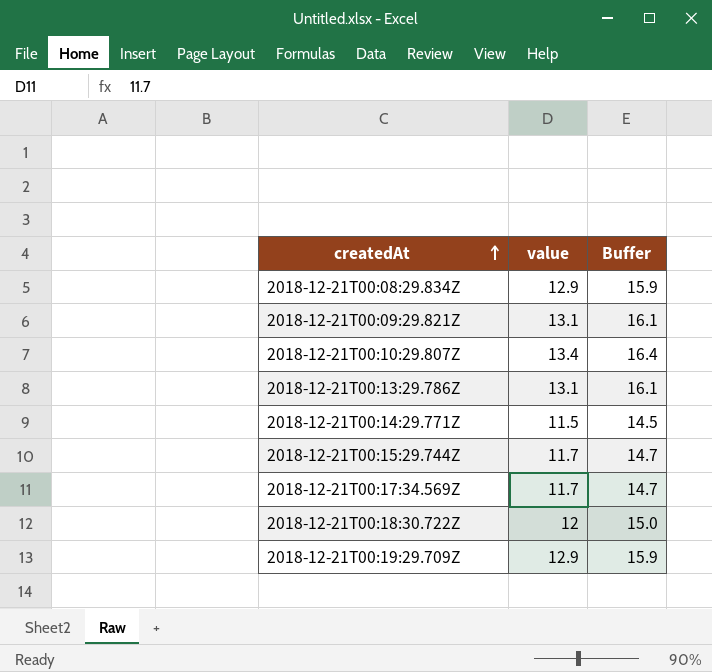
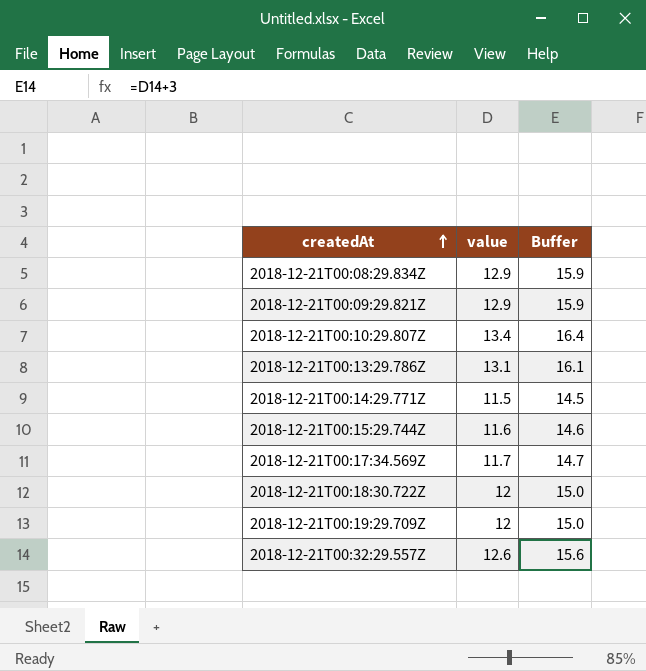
2018-12-21T00:09:29.821Z | value: 13.1 -> 12.9
2018-12-21T00:09:29.821Z | Buffer: 16.1 -> 15.9
2018-12-21T00:15:29.744Z | value: 11.7 -> 11.6
2018-12-21T00:15:29.744Z | Buffer: 14.7 -> 14.6
2018-12-21T00:19:29.709Z | value: 12.9 -> 12
2018-12-21T00:19:29.709Z | Buffer: 15.9 -> 15.0
row 2018-12-21T00:32:29.557Z: none -> 12.6 | 15.6

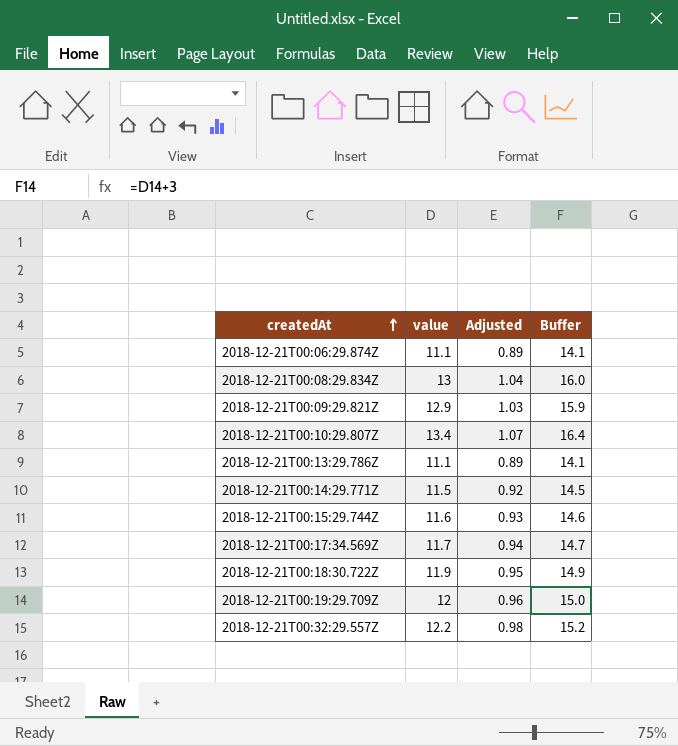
column Adjusted | formula: none -> [value] * 0.08
row 2018-12-21T00:06:29.874Z: none -> 11.1 | 0.89 | 14.1
2018-12-21T00:08:29.834Z | value: 12.9 -> 13
2018-12-21T00:08:29.834Z | Buffer: 15.9 -> 16.0
2018-12-21T00:13:29.786Z | value: 13.1 -> 11.1
2018-12-21T00:13:29.786Z | Buffer: 16.1 -> 14.1
2018-12-21T00:18:30.722Z | value: 12 -> 11.9
2018-12-21T00:18:30.722Z | Buffer: 15.0 -> 14.9
2018-12-21T00:32:29.557Z | value: 12.6 -> 12.2
2018-12-21T00:32:29.557Z | Buffer: 15.6 -> 15.2

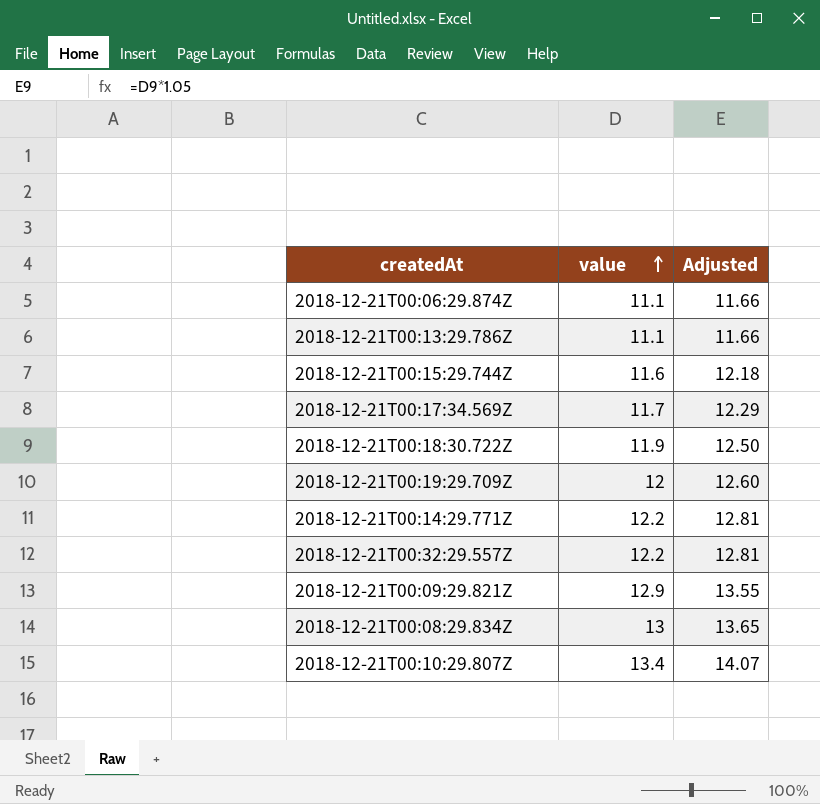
row order: createdAt ascending -> value ascending
column Buffer | formula: [value] + 3 -> none
column Adjusted | formula: [value] * 0.08 -> [value] * 1.05
2018-12-21T00:14:29.771Z | value: 11.5 -> 12.2

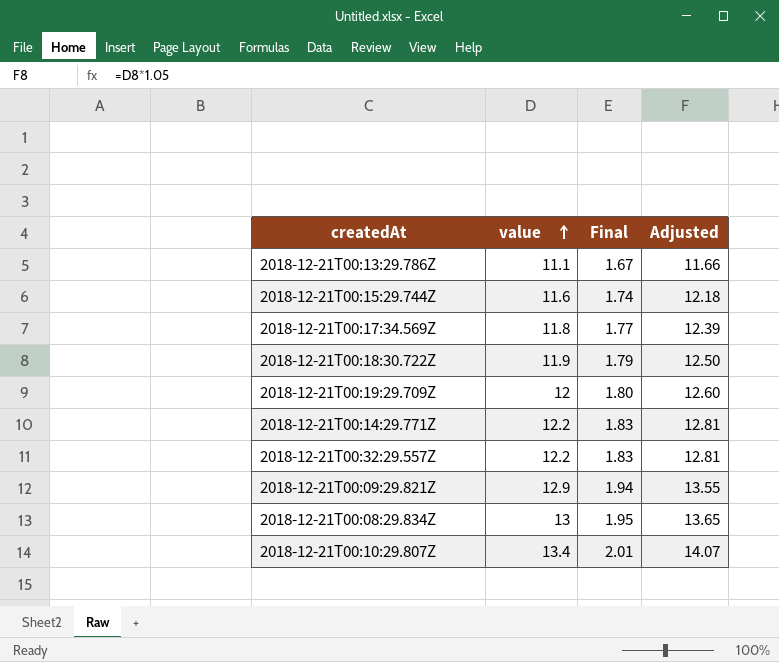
column Final | formula: none -> [value] * 0.15
row 2018-12-21T00:06:29.874Z: 11.1 | 11.66 -> none
2018-12-21T00:17:34.569Z | value: 11.7 -> 11.8
2018-12-21T00:17:34.569Z | Adjusted: 12.29 -> 12.39

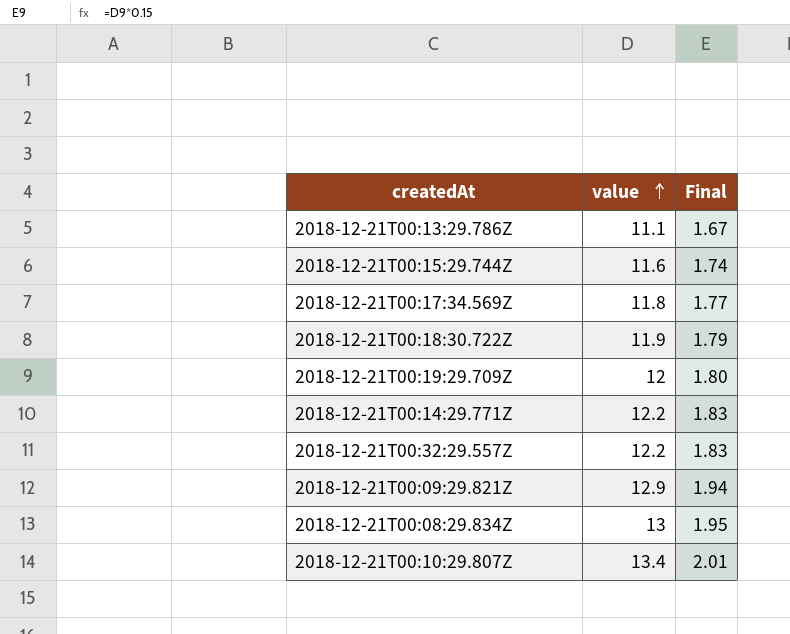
column Adjusted | formula: [value] * 1.05 -> none

